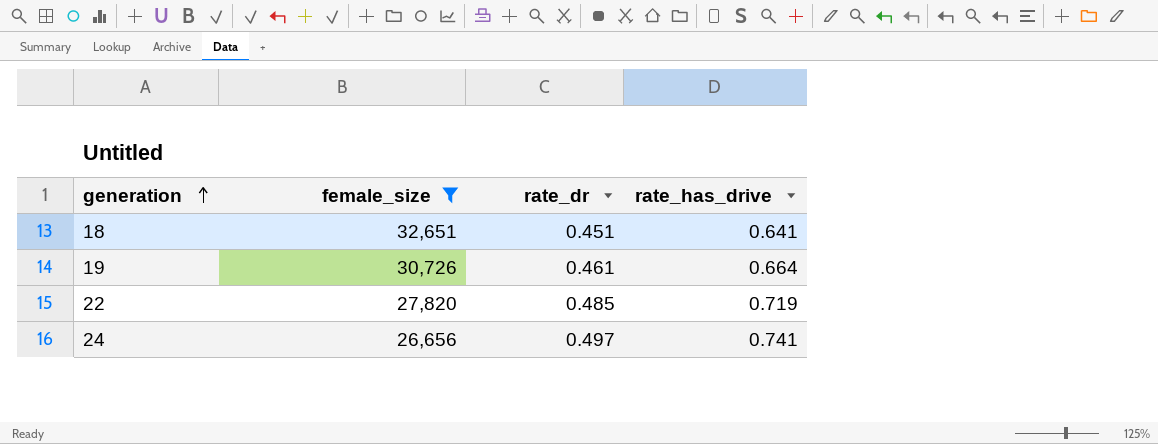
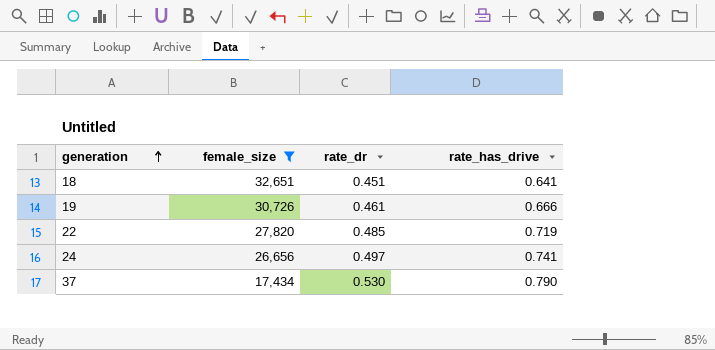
19 | rate_has_drive: 0.664 -> 0.666
row 37: none -> 17,434 | 0.530 | 0.790

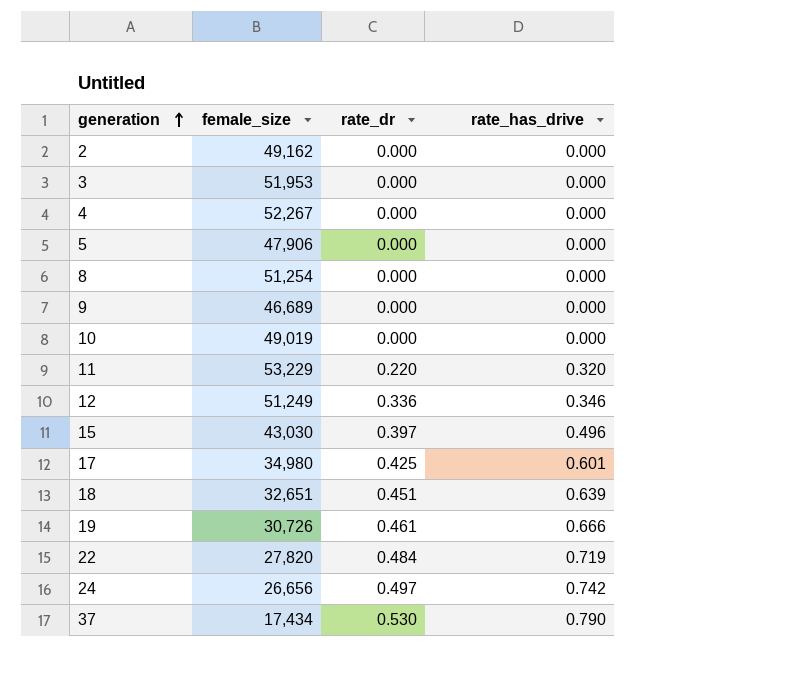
filter: female_size <= 32,651 -> none
18 | rate_has_drive: 0.641 -> 0.639
22 | rate_dr: 0.485 -> 0.484
24 | rate_has_drive: 0.741 -> 0.742

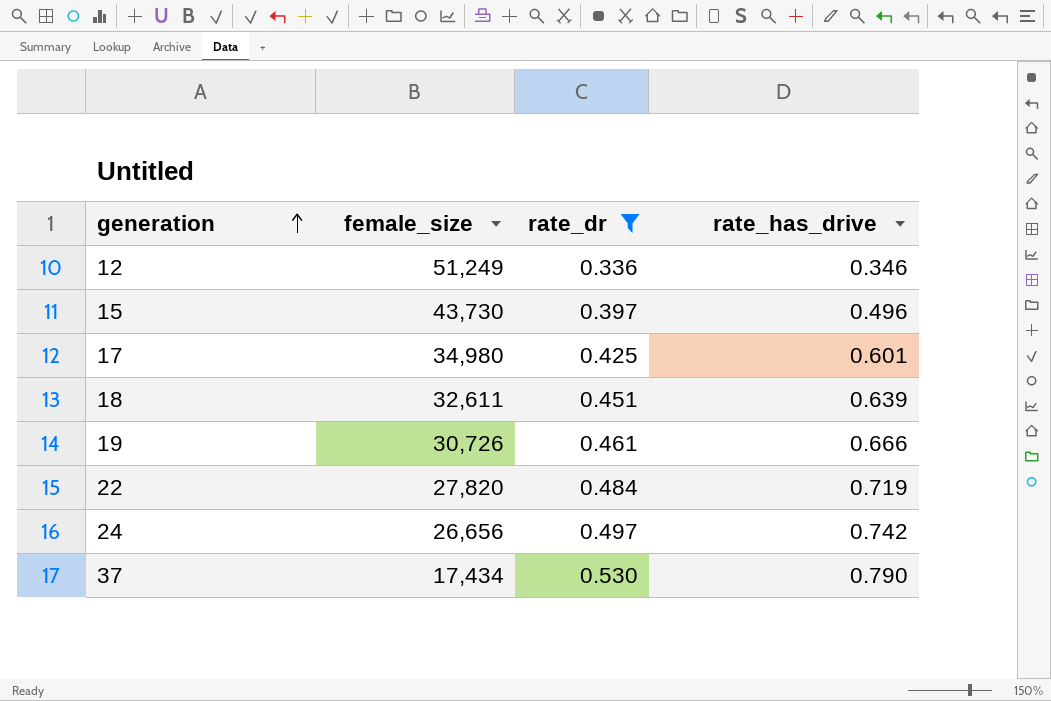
filter: none -> rate_dr >= 0.336
15 | female_size: 43,030 -> 43,730
18 | female_size: 32,651 -> 32,611

